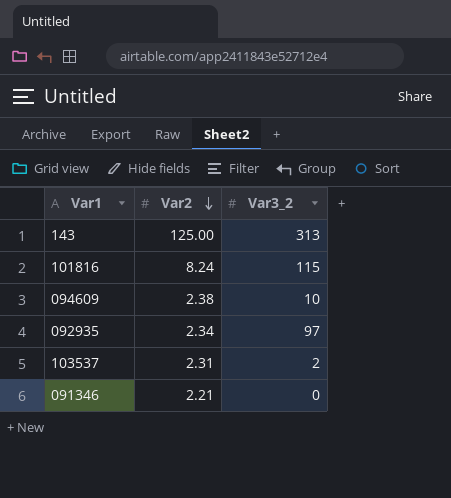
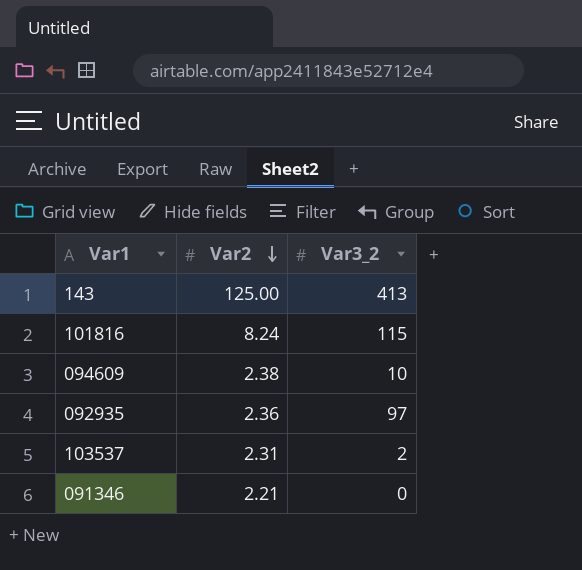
143 | Var3_2: 313 -> 413
092935 | Var2: 2.34 -> 2.36

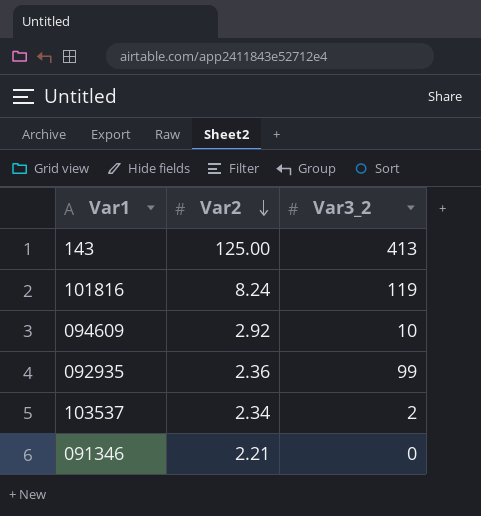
101816 | Var3_2: 115 -> 119
094609 | Var2: 2.38 -> 2.92
092935 | Var3_2: 97 -> 99
103537 | Var2: 2.31 -> 2.34

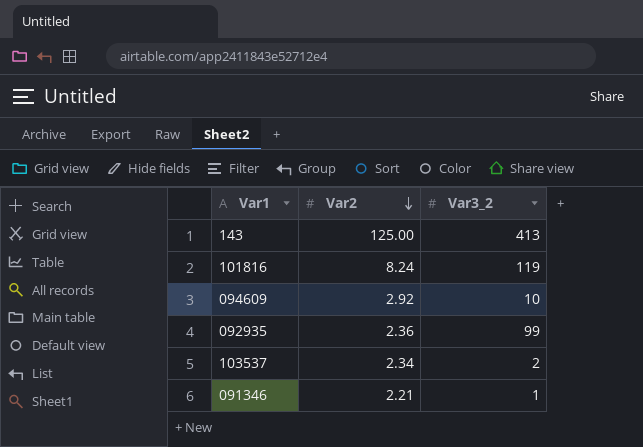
091346 | Var3_2: 0 -> 1

